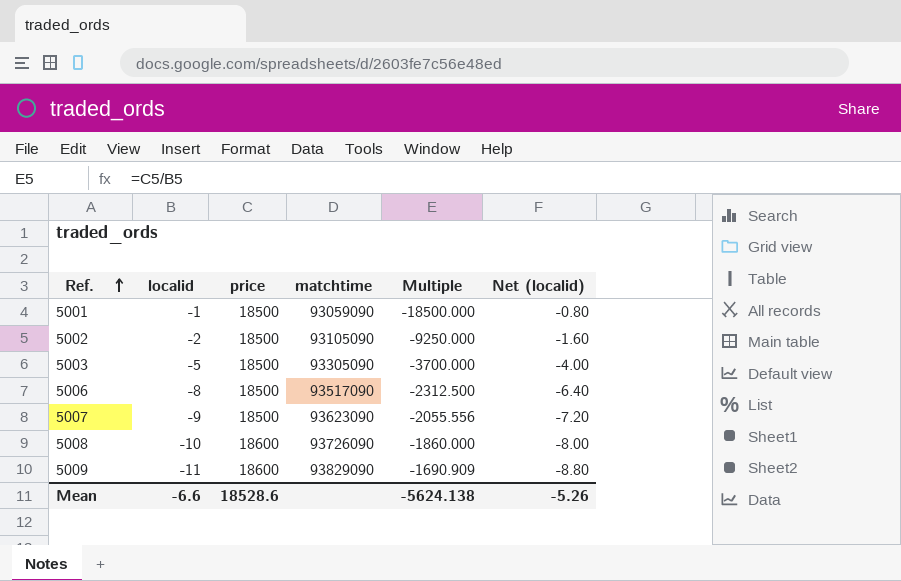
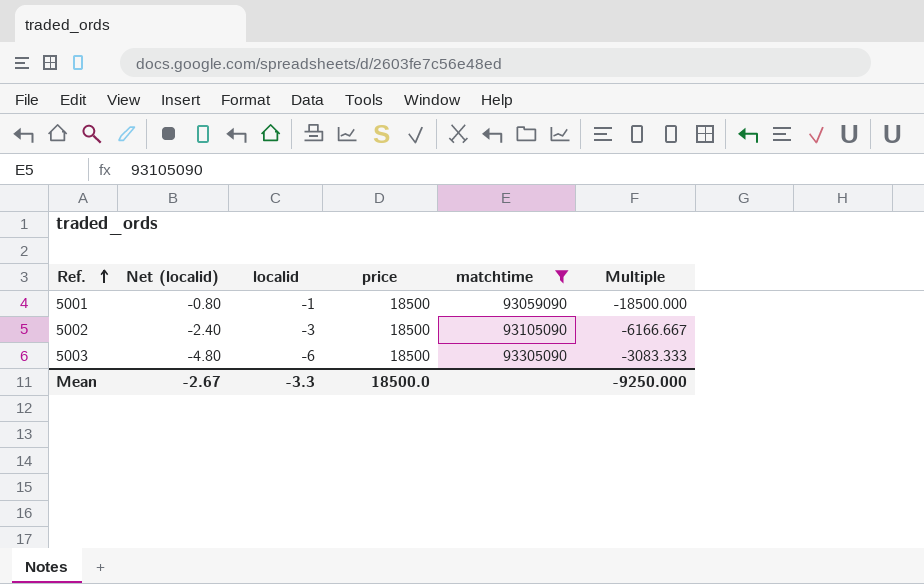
filter: none -> matchtime <= 93305090
column Net (localid) | position: 6 -> 2
5002 | Net (localid): -1.60 -> -2.40
5002 | localid: -2 -> -3
5002 | Multiple: -9250.000 -> -6166.667
5003 | Net (localid): -4.00 -> -4.80
5003 | localid: -5 -> -6
5003 | Multiple: -3700.000 -> -3083.333
Mean | Net (localid): -5.26 -> -2.67
Mean | localid: -6.6 -> -3.3
Mean | price: 18528.6 -> 18500.0
Mean | Multiple: -5624.138 -> -9250.000

